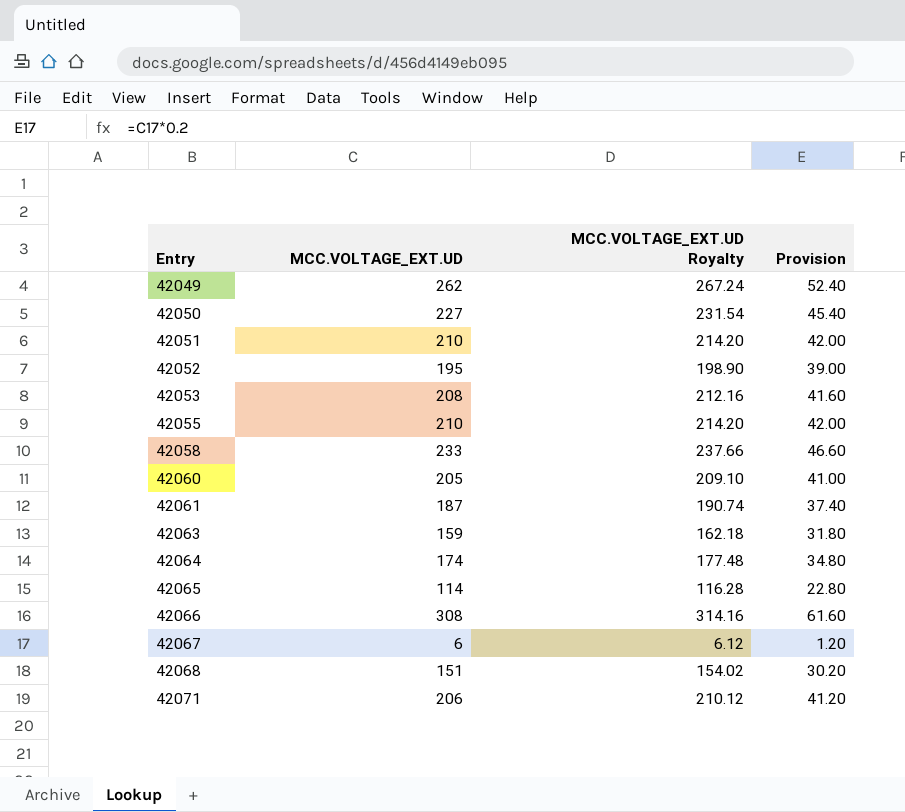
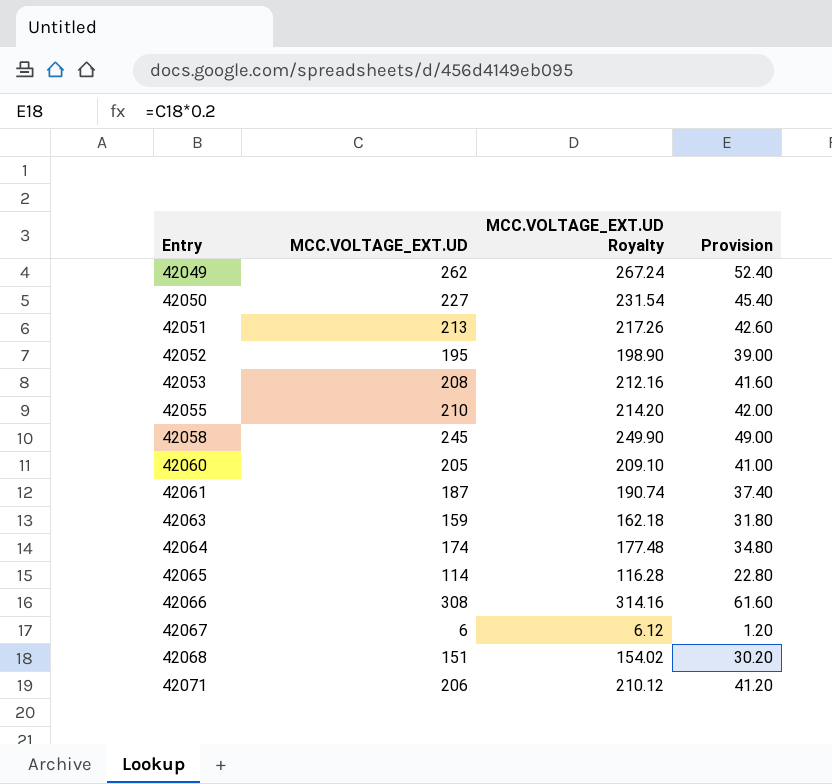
42051 | MCC.VOLTAGE_EXT.UD: 210 -> 213
42051 | MCC.VOLTAGE_EXT.UD Royalty: 214.20 -> 217.26
42051 | Provision: 42.00 -> 42.60
42058 | MCC.VOLTAGE_EXT.UD: 233 -> 245
42058 | MCC.VOLTAGE_EXT.UD Royalty: 237.66 -> 249.90
42058 | Provision: 46.60 -> 49.00

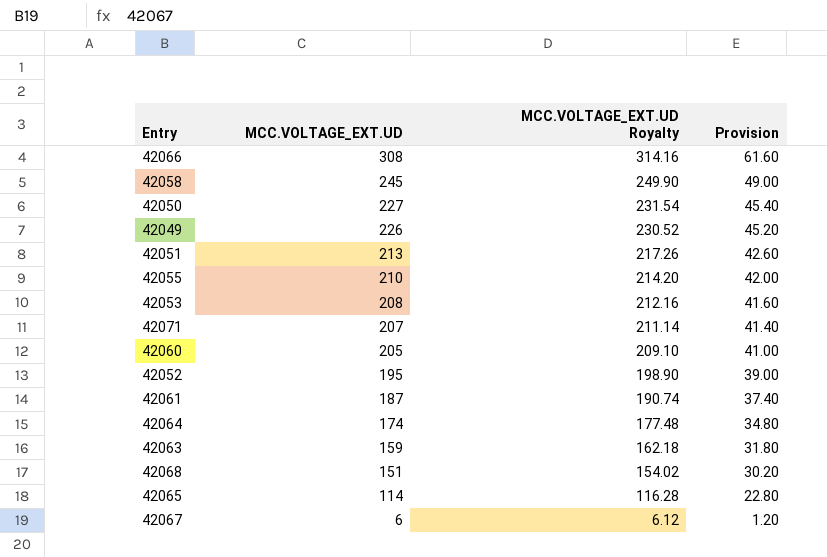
row order: Entry ascending -> MCC.VOLTAGE_EXT.UD descending
42049 | MCC.VOLTAGE_EXT.UD: 262 -> 226
42049 | MCC.VOLTAGE_EXT.UD Royalty: 267.24 -> 230.52
42049 | Provision: 52.40 -> 45.20
42071 | MCC.VOLTAGE_EXT.UD: 206 -> 207
42071 | MCC.VOLTAGE_EXT.UD Royalty: 210.12 -> 211.14
42071 | Provision: 41.20 -> 41.40

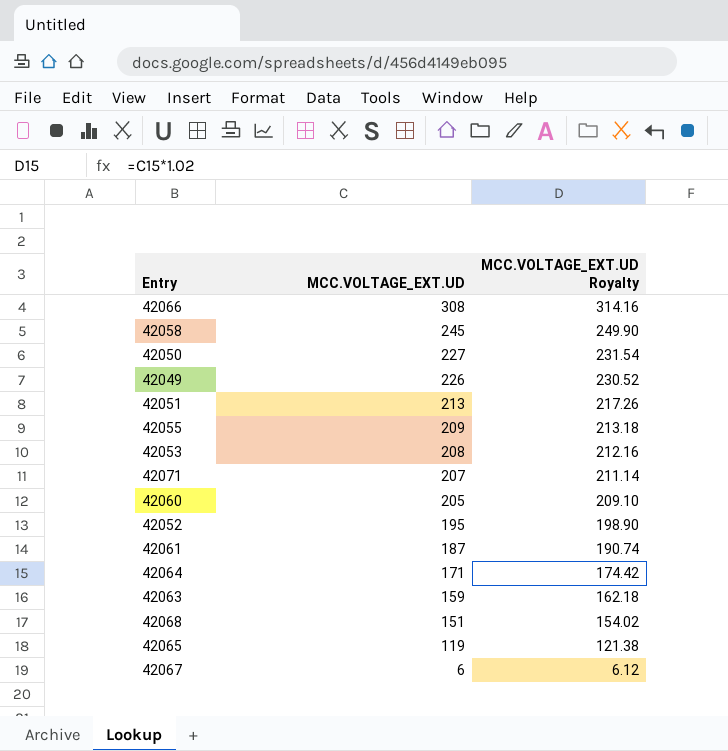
column Provision | formula: [MCC.VOLTAGE_EXT.UD] * 0.2 -> none
42055 | MCC.VOLTAGE_EXT.UD: 210 -> 209
42055 | MCC.VOLTAGE_EXT.UD Royalty: 214.20 -> 213.18
42064 | MCC.VOLTAGE_EXT.UD: 174 -> 171
42064 | MCC.VOLTAGE_EXT.UD Royalty: 177.48 -> 174.42
42065 | MCC.VOLTAGE_EXT.UD: 114 -> 119
42065 | MCC.VOLTAGE_EXT.UD Royalty: 116.28 -> 121.38

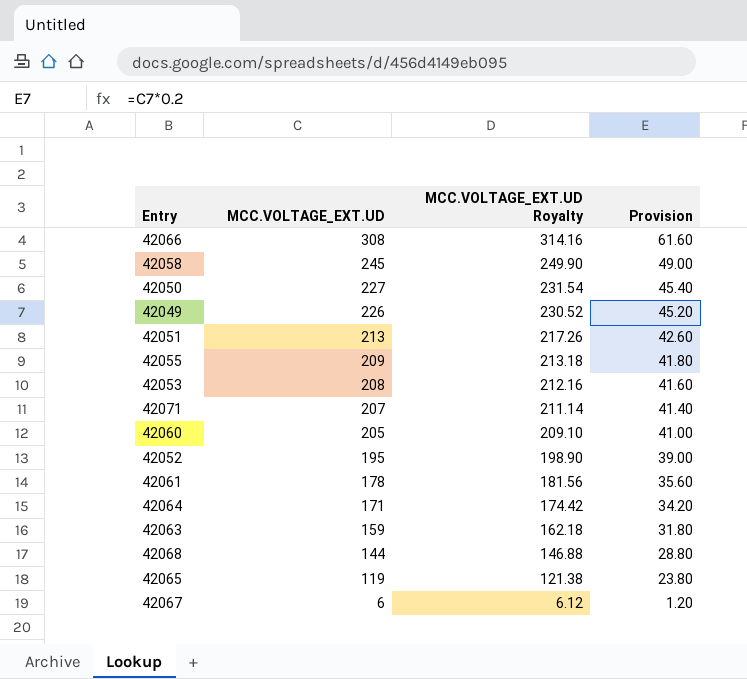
column Provision | formula: none -> [MCC.VOLTAGE_EXT.UD] * 0.2
42061 | MCC.VOLTAGE_EXT.UD: 187 -> 178
42061 | MCC.VOLTAGE_EXT.UD Royalty: 190.74 -> 181.56
42068 | MCC.VOLTAGE_EXT.UD: 151 -> 144
42068 | MCC.VOLTAGE_EXT.UD Royalty: 154.02 -> 146.88

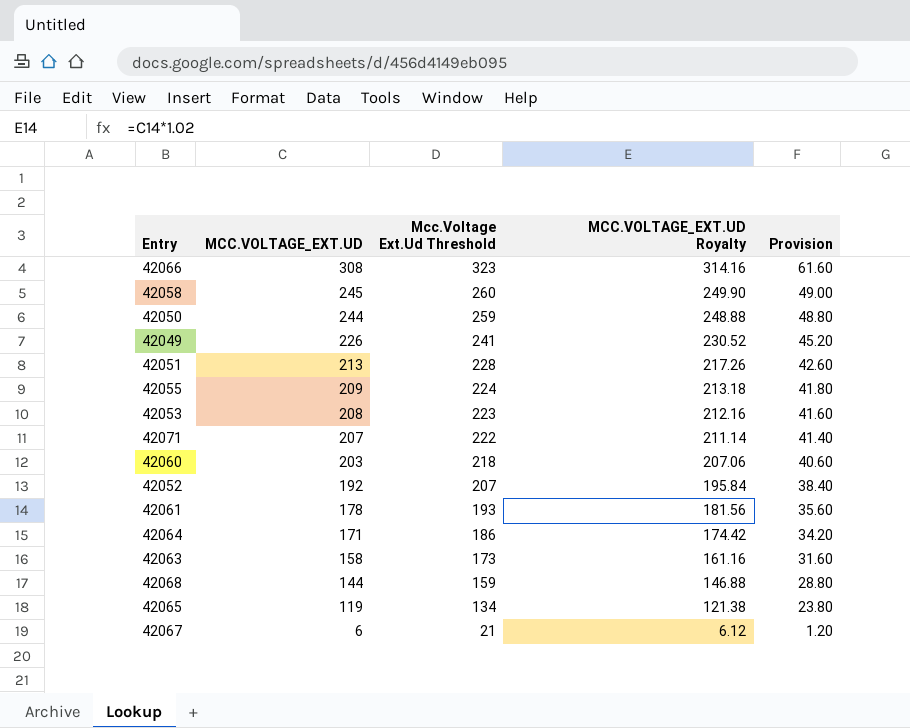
column Mcc.Voltage Ext.Ud Threshold | formula: none -> [MCC.VOLTAGE_EXT.UD] + 15
42050 | MCC.VOLTAGE_EXT.UD: 227 -> 244
42050 | MCC.VOLTAGE_EXT.UD Royalty: 231.54 -> 248.88
42050 | Provision: 45.40 -> 48.80
42060 | MCC.VOLTAGE_EXT.UD: 205 -> 203
42060 | MCC.VOLTAGE_EXT.UD Royalty: 209.10 -> 207.06
42060 | Provision: 41.00 -> 40.60
42052 | MCC.VOLTAGE_EXT.UD: 195 -> 192
42052 | MCC.VOLTAGE_EXT.UD Royalty: 198.90 -> 195.84
42052 | Provision: 39.00 -> 38.40
42063 | MCC.VOLTAGE_EXT.UD: 159 -> 158
42063 | MCC.VOLTAGE_EXT.UD Royalty: 162.18 -> 161.16
42063 | Provision: 31.80 -> 31.60

